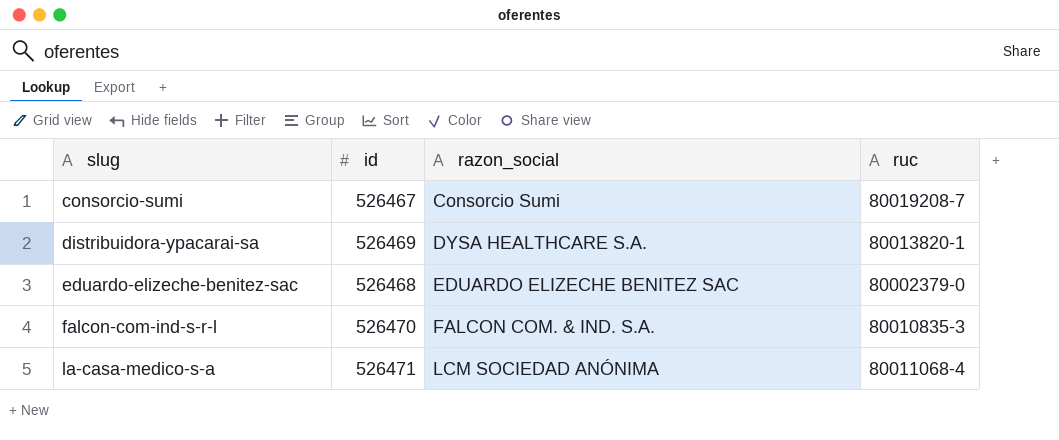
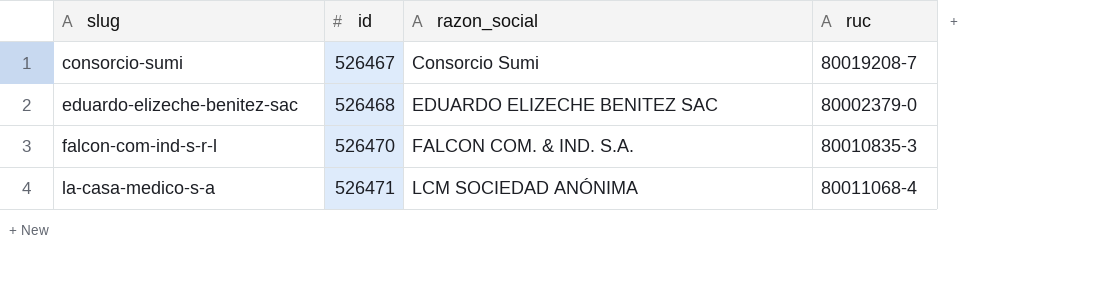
row distribuidora-ypacarai-sa: 526469 | DYSA HEALTHCARE S.A. | 80013820-1 -> none

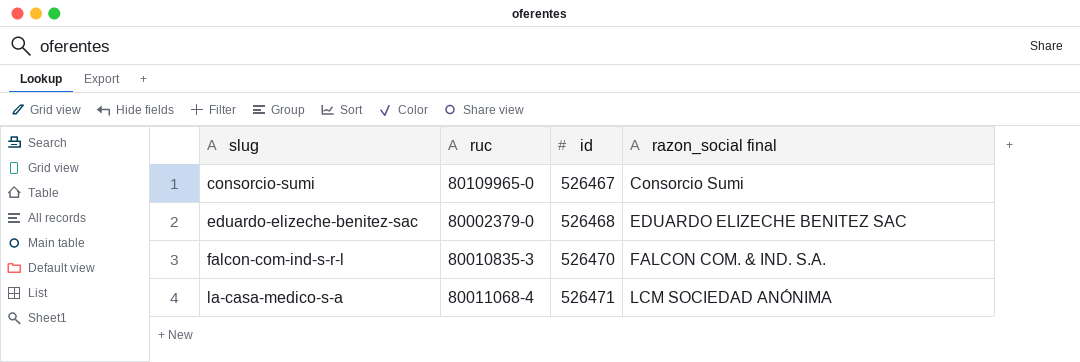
column ruc | position: 4 -> 2
column name: razon_social -> razon_social final
consorcio-sumi | ruc: 80019208-7 -> 80109965-0

